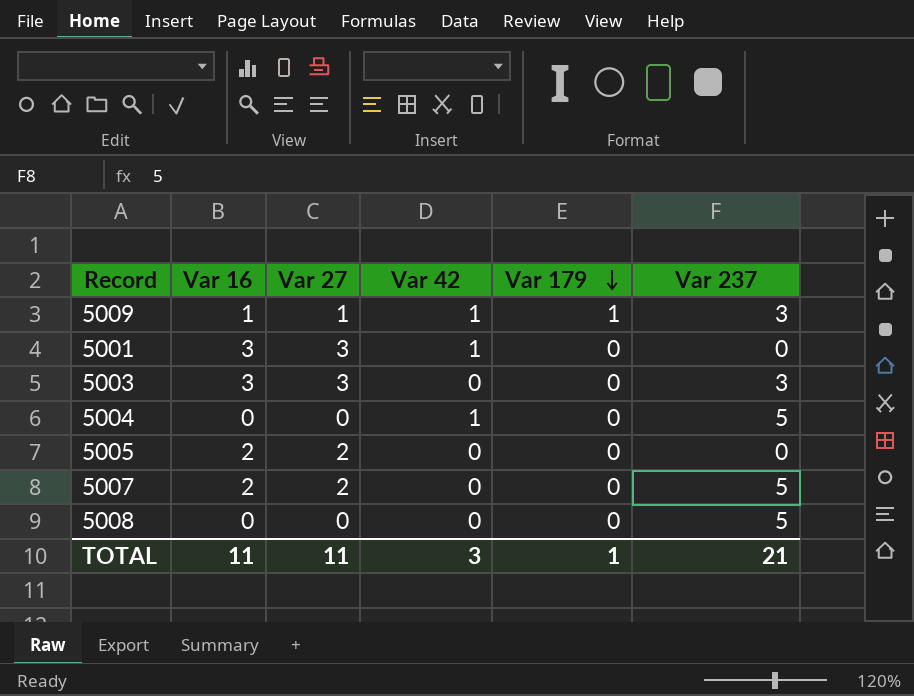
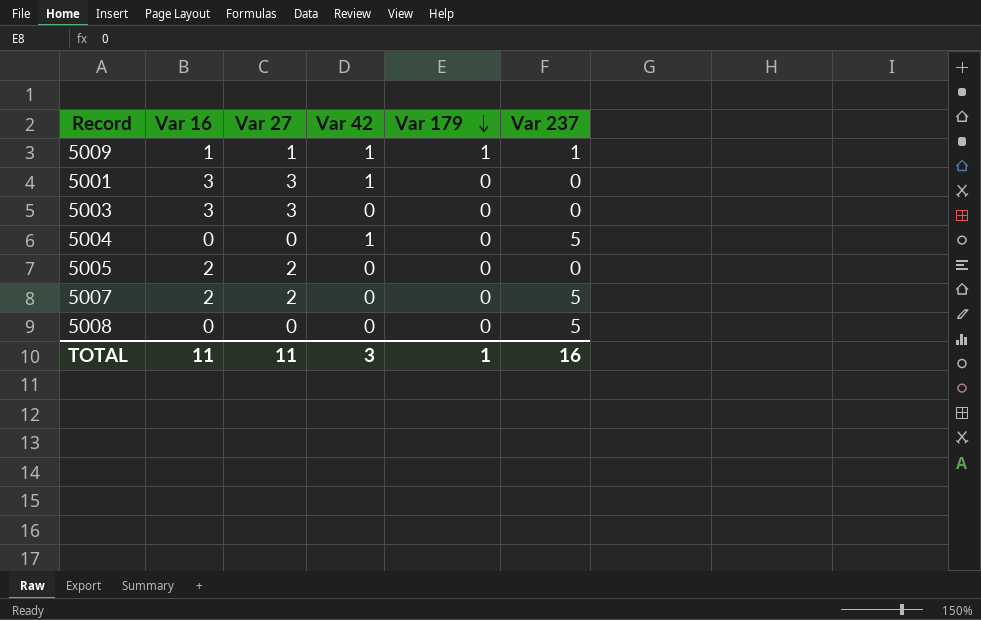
5009 | Var 237: 3 -> 1
5003 | Var 237: 3 -> 0
TOTAL | Var 237: 21 -> 16

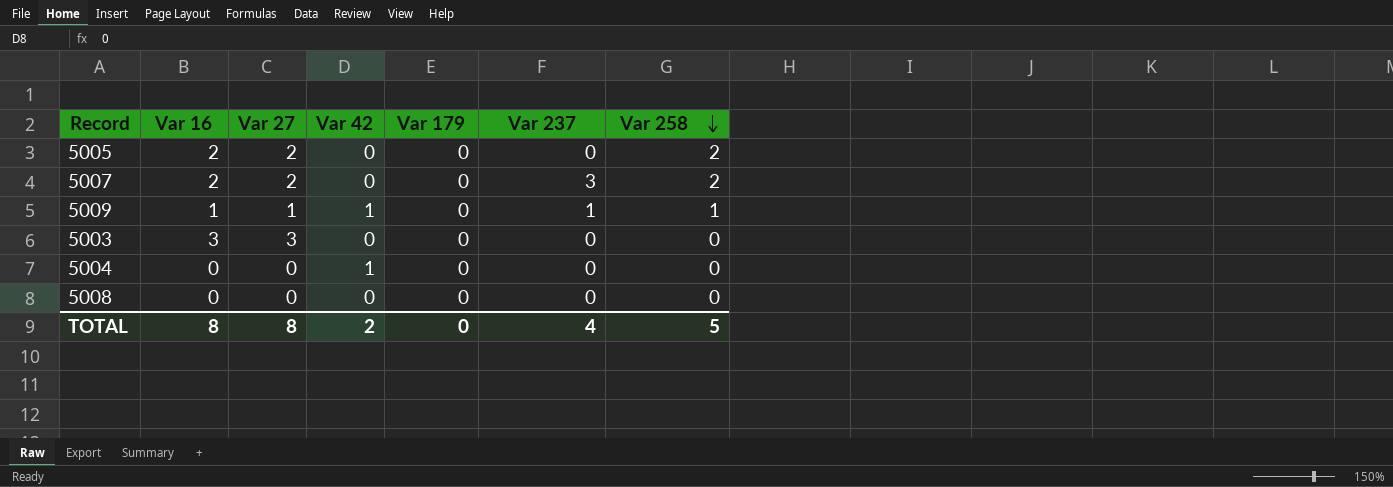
row order: Var 179 descending -> Var 258 descending
column Var 258 | position: none -> 7
row 5001: 3 | 3 | 1 | 0 | 0 -> none
5007 | Var 237: 5 -> 3
5009 | Var 179: 1 -> 0
5004 | Var 237: 5 -> 0
5008 | Var 237: 5 -> 0
TOTAL | Var 16: 11 -> 8
TOTAL | Var 27: 11 -> 8
TOTAL | Var 42: 3 -> 2
TOTAL | Var 179: 1 -> 0
TOTAL | Var 237: 16 -> 4

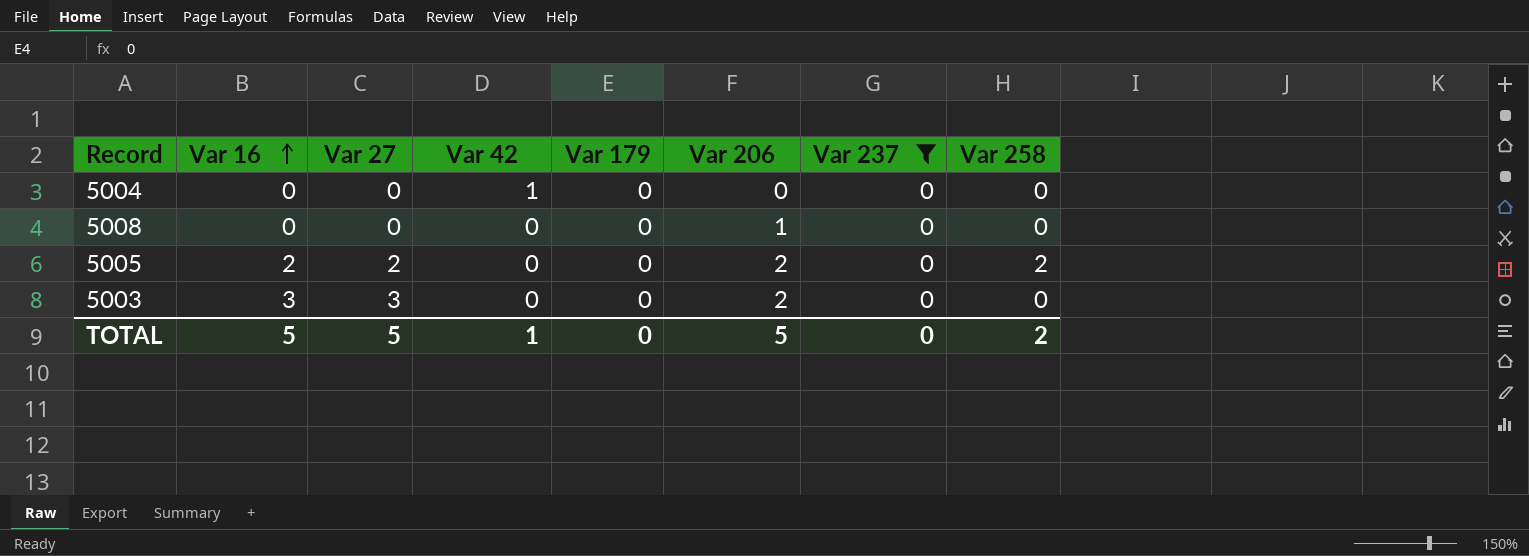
filter: none -> Var 237 = 0
row order: Var 258 descending -> Var 16 ascending
column Var 206 | position: none -> 6
TOTAL | Var 16: 8 -> 5
TOTAL | Var 27: 8 -> 5
TOTAL | Var 42: 2 -> 1
TOTAL | Var 237: 4 -> 0
TOTAL | Var 258: 5 -> 2

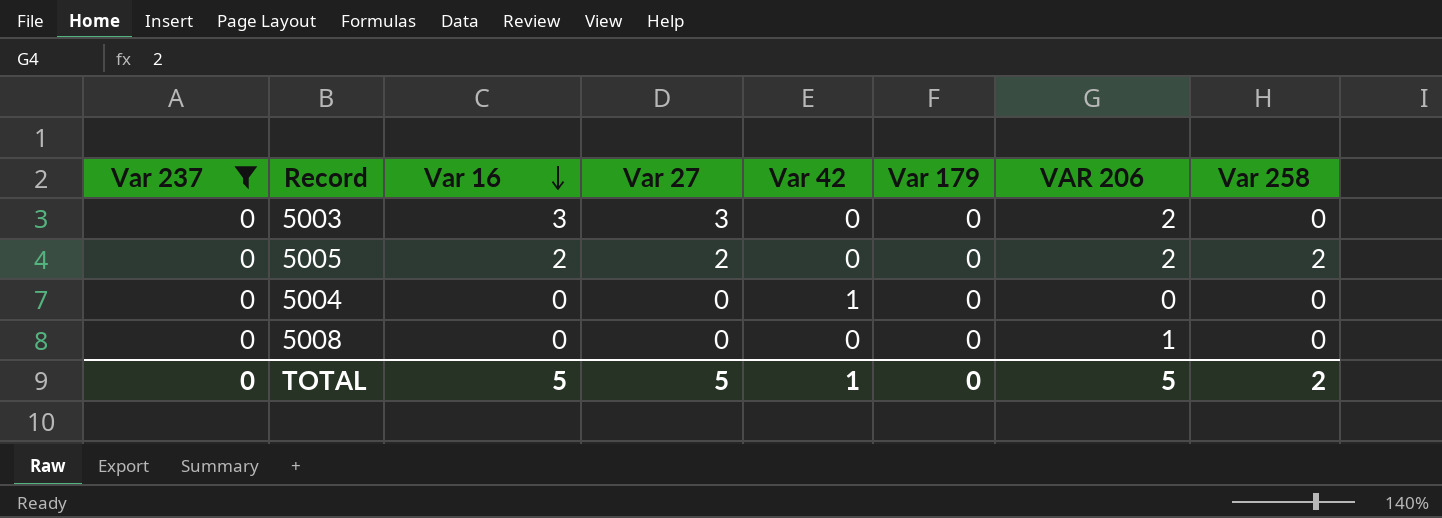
row order: Var 16 ascending -> Var 16 descending
column Var 237 | position: 7 -> 1
column name: Var 206 -> VAR 206

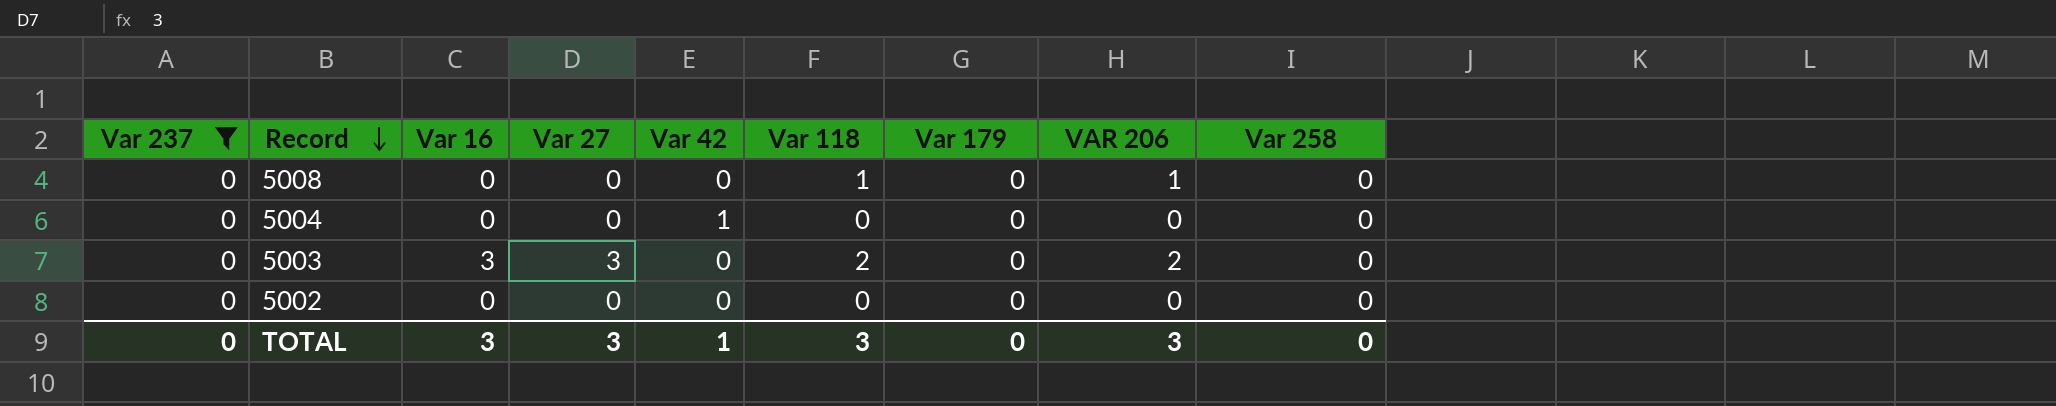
row order: Var 16 descending -> Record descending
column Var 118 | position: none -> 6
row 5005: 0 | 2 | 2 | 0 | 0 | 2 | 2 -> none
row 5002: none -> 0 | 0 | 0 | 0 | 0 | 0 | 0 | 0
TOTAL | Var 16: 5 -> 3
TOTAL | Var 27: 5 -> 3
TOTAL | VAR 206: 5 -> 3
TOTAL | Var 258: 2 -> 0

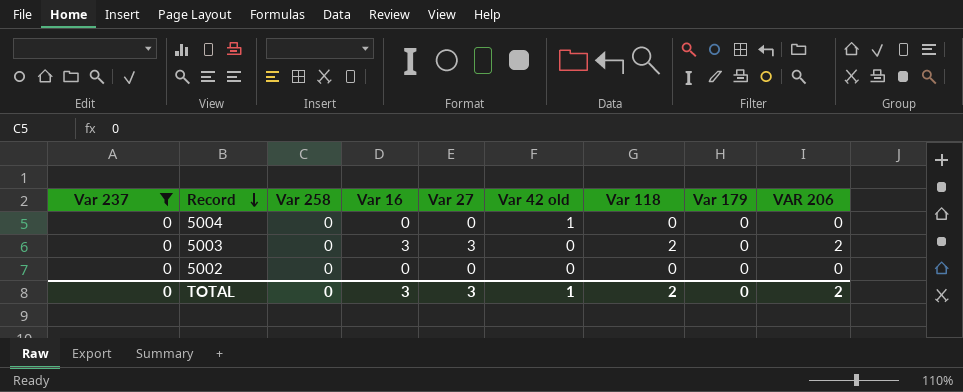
column Var 258 | position: 9 -> 3
column name: Var 42 -> Var 42 old
row 5008: 0 | 0 | 0 | 0 | 1 | 0 | 1 | 0 -> none
TOTAL | Var 118: 3 -> 2
TOTAL | VAR 206: 3 -> 2

